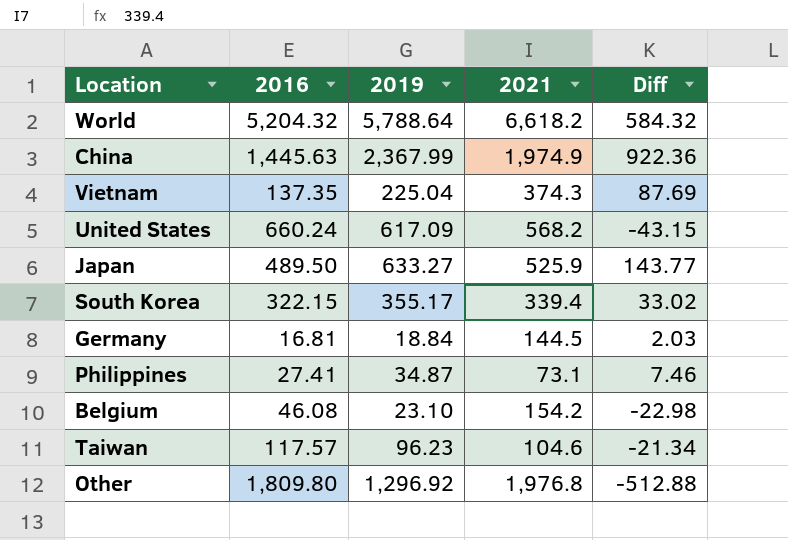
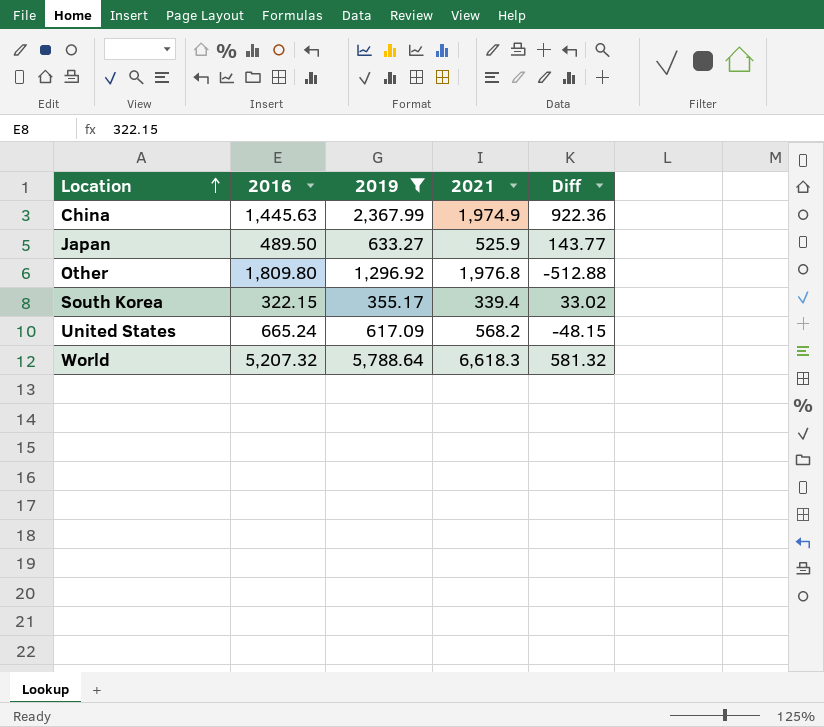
filter: none -> 2019 >= 355.17
row order: none -> Location ascending
United States | 2016: 660.24 -> 665.24
United States | Diff: -43.15 -> -48.15
World | 2016: 5,204.32 -> 5,207.32
World | 2021: 6,618.2 -> 6,618.3
World | Diff: 584.32 -> 581.32

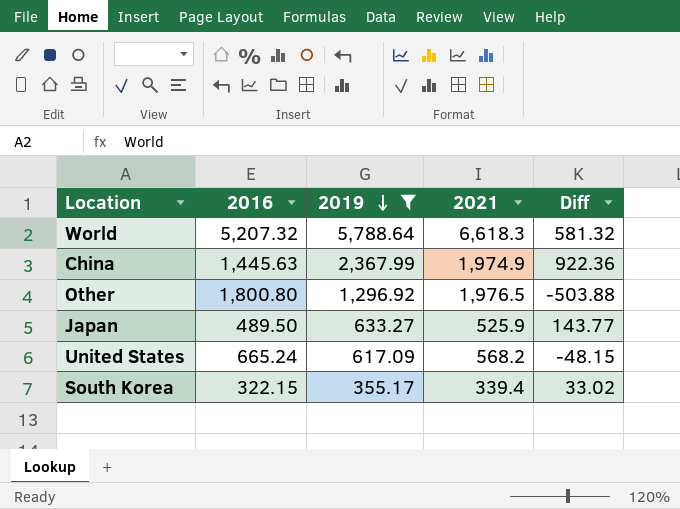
row order: Location ascending -> 2019 descending
Other | 2016: 1,809.80 -> 1,800.80
Other | 2021: 1,976.8 -> 1,976.5
Other | Diff: -512.88 -> -503.88

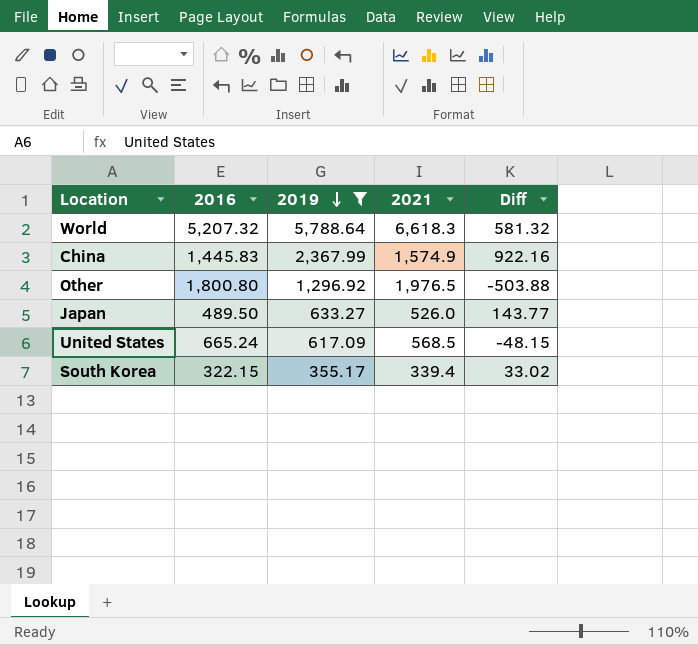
China | 2016: 1,445.63 -> 1,445.83
China | 2021: 1,974.9 -> 1,574.9
China | Diff: 922.36 -> 922.16
Japan | 2021: 525.9 -> 526.0
United States | 2021: 568.2 -> 568.5

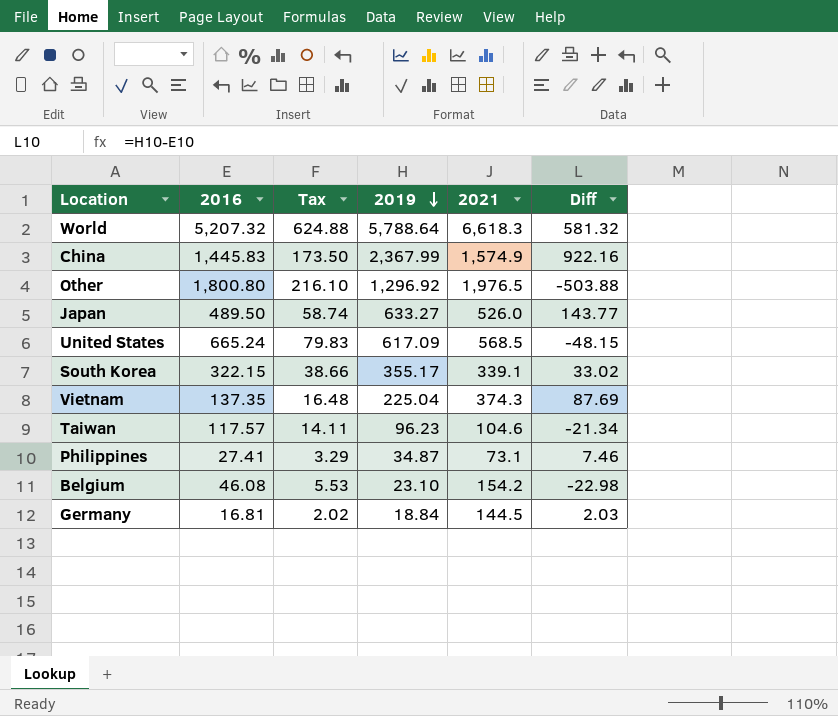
filter: 2019 >= 355.17 -> none
column Tax | formula: none -> [2016] * 0.12
South Korea | 2021: 339.4 -> 339.1

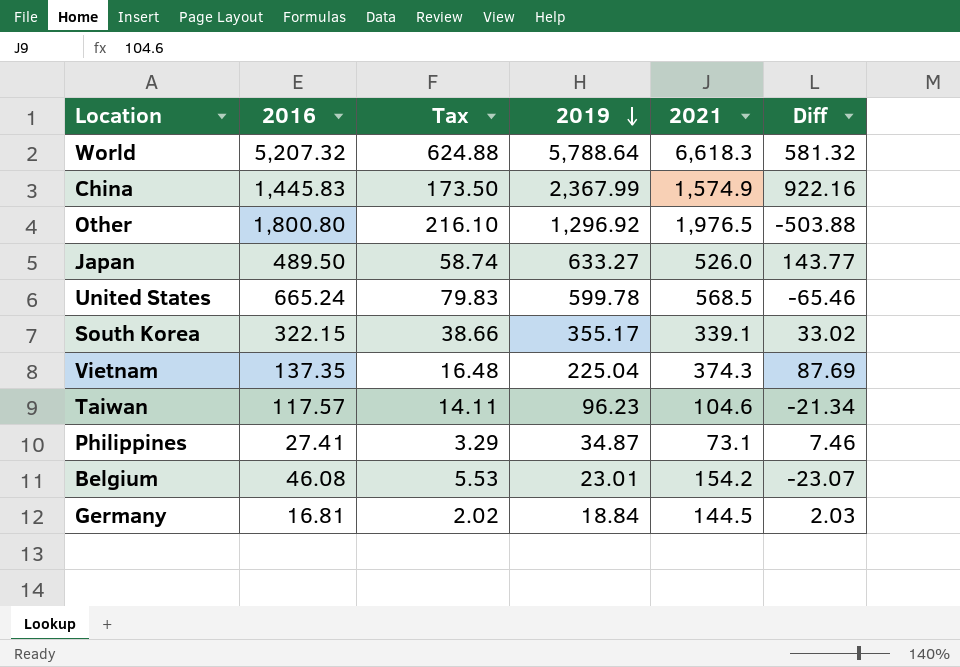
United States | 2019: 617.09 -> 599.78
United States | Diff: -48.15 -> -65.46
Belgium | 2019: 23.10 -> 23.01
Belgium | Diff: -22.98 -> -23.07

